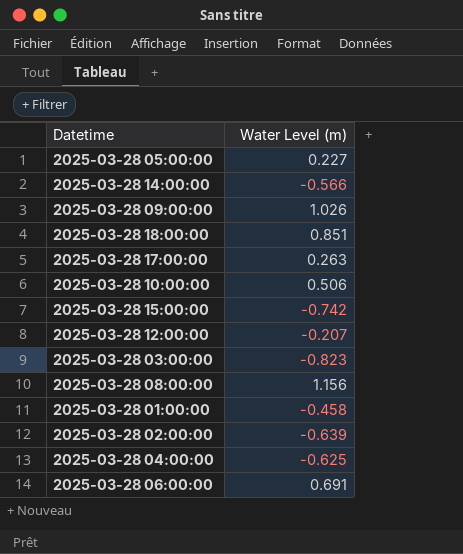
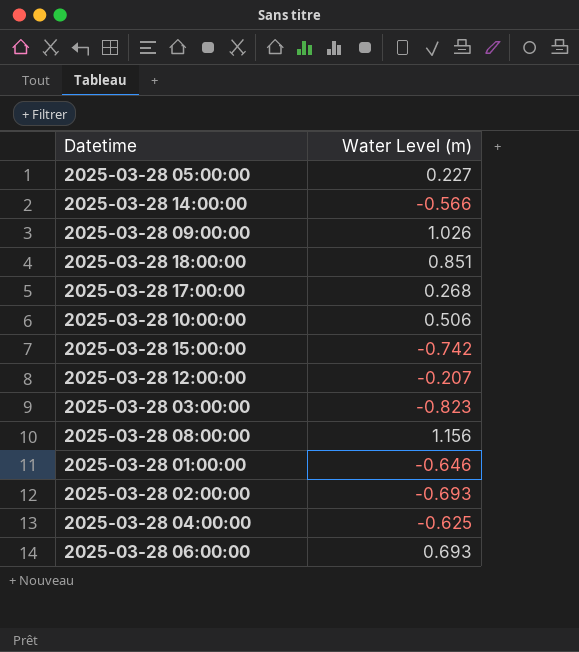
2025-03-28 17:00:00 | Water Level (m): 0.263 -> 0.268
2025-03-28 01:00:00 | Water Level (m): -0.458 -> -0.646
2025-03-28 02:00:00 | Water Level (m): -0.639 -> -0.693
2025-03-28 06:00:00 | Water Level (m): 0.691 -> 0.693

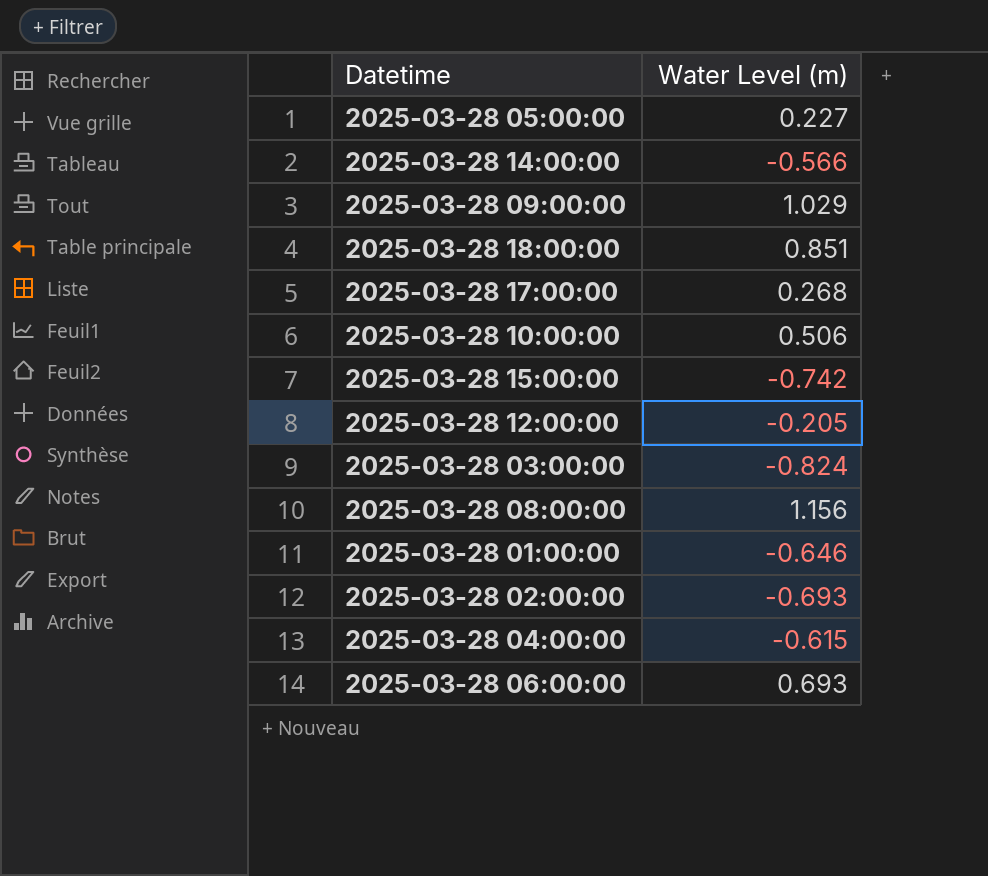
2025-03-28 09:00:00 | Water Level (m): 1.026 -> 1.029
2025-03-28 12:00:00 | Water Level (m): -0.207 -> -0.205
2025-03-28 03:00:00 | Water Level (m): -0.823 -> -0.824
2025-03-28 04:00:00 | Water Level (m): -0.625 -> -0.615

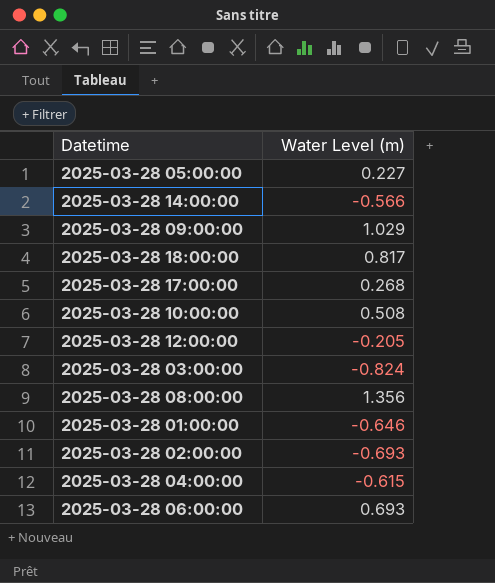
row 2025-03-28 15:00:00: -0.742 -> none
2025-03-28 18:00:00 | Water Level (m): 0.851 -> 0.817
2025-03-28 10:00:00 | Water Level (m): 0.506 -> 0.508
2025-03-28 08:00:00 | Water Level (m): 1.156 -> 1.356

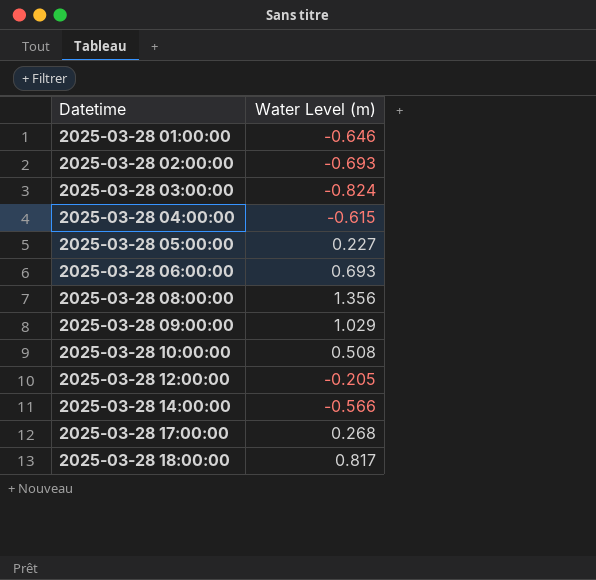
row order: none -> Datetime ascending

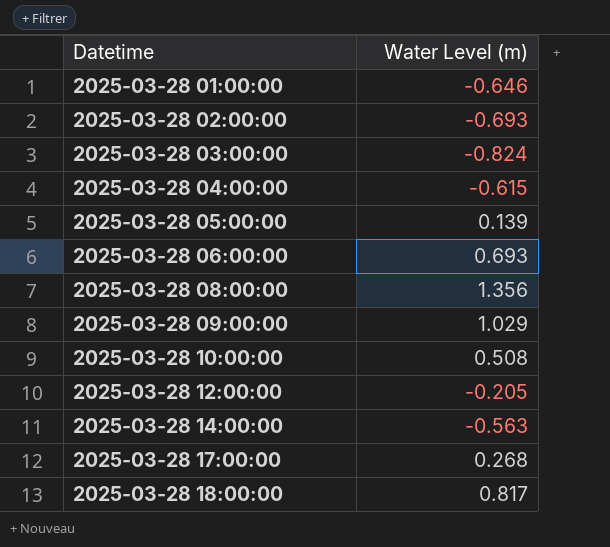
2025-03-28 05:00:00 | Water Level (m): 0.227 -> 0.139
2025-03-28 14:00:00 | Water Level (m): -0.566 -> -0.563

